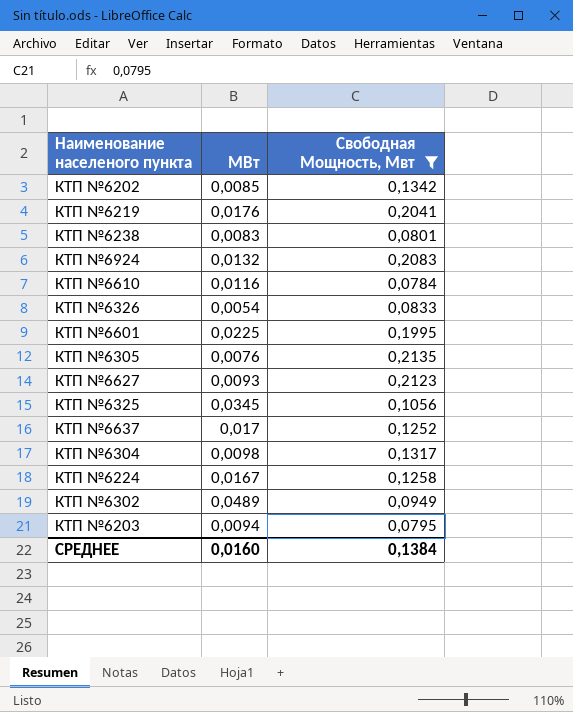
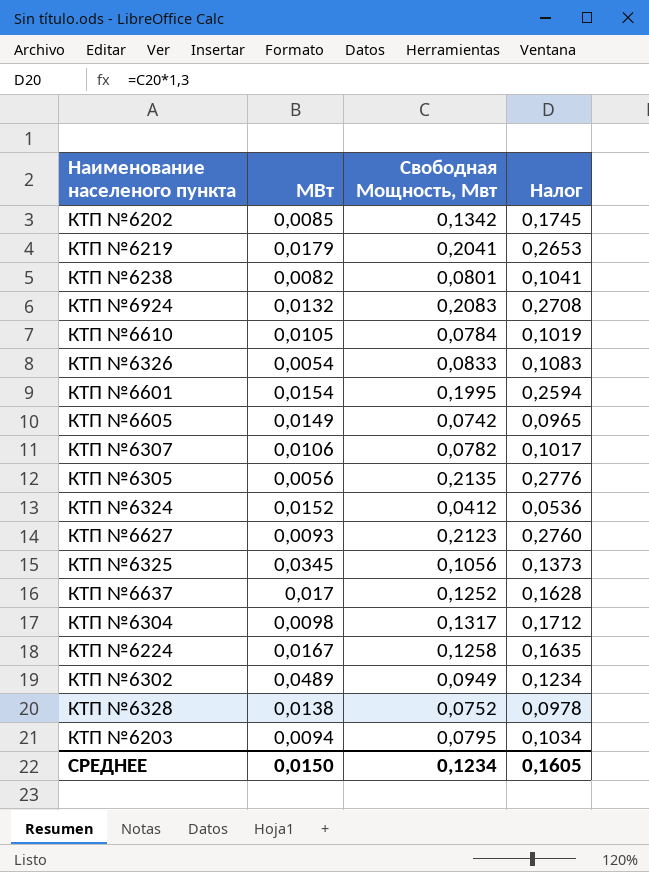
filter: Свободная Мощность, Мвт >= 0,0784 -> none
column Налог | formula: none -> [Свободная Мощность, Мвт] * 1,3
КТП №6219 | МВт: 0,0176 -> 0,0179
КТП №6238 | МВт: 0,0083 -> 0,0082
КТП №6610 | МВт: 0,0116 -> 0,0105
КТП №6601 | МВт: 0,0225 -> 0,0154
КТП №6305 | МВт: 0,0076 -> 0,0056
СРЕДНЕЕ | МВт: 0,0160 -> 0,0150
СРЕДНЕЕ | Свободная Мощность, Мвт: 0,1384 -> 0,1234

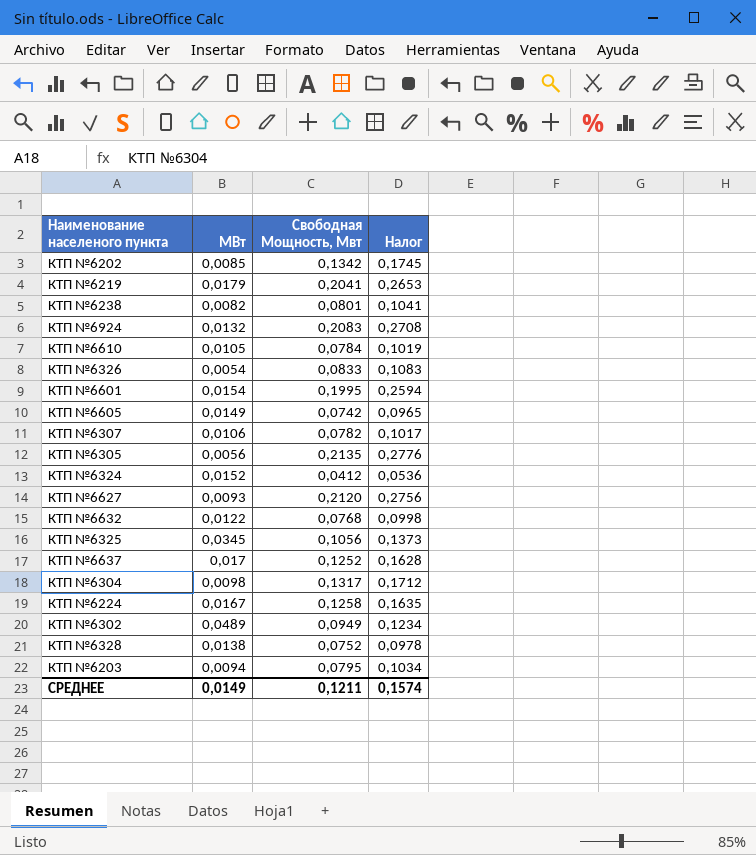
КТП №6627 | Свободная Мощность, Мвт: 0,2123 -> 0,2120
КТП №6627 | Налог: 0,2760 -> 0,2756
row КТП №6632: none -> 0,0122 | 0,0768 | 0,0998
СРЕДНЕЕ | МВт: 0,0150 -> 0,0149
СРЕДНЕЕ | Свободная Мощность, Мвт: 0,1234 -> 0,1211
СРЕДНЕЕ | Налог: 0,1605 -> 0,1574

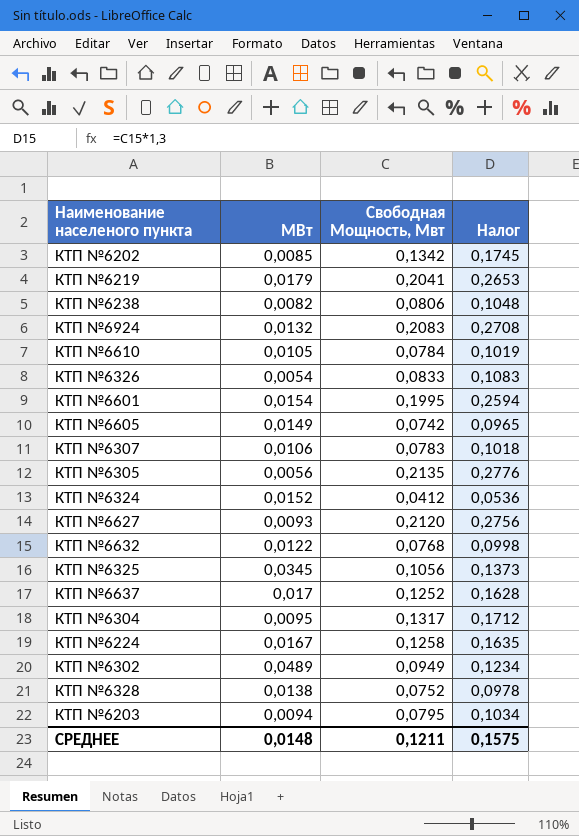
КТП №6238 | Свободная Мощность, Мвт: 0,0801 -> 0,0806
КТП №6238 | Налог: 0,1041 -> 0,1048
КТП №6307 | Свободная Мощность, Мвт: 0,0782 -> 0,0783
КТП №6307 | Налог: 0,1017 -> 0,1018
КТП №6304 | МВт: 0,0098 -> 0,0095
СРЕДНЕЕ | МВт: 0,0149 -> 0,0148
СРЕДНЕЕ | Налог: 0,1574 -> 0,1575

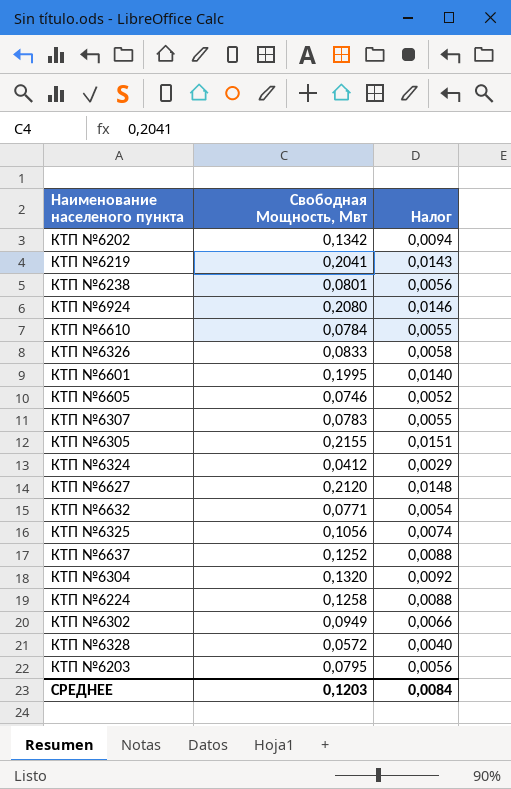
column МВт | position: 2 -> none
column Налог | formula: [Свободная Мощность, Мвт] * 1,3 -> [Свободная Мощность, Мвт] * 0,07
КТП №6238 | Свободная Мощность, Мвт: 0,0806 -> 0,0801
КТП №6924 | Свободная Мощность, Мвт: 0,2083 -> 0,2080
КТП №6605 | Свободная Мощность, Мвт: 0,0742 -> 0,0746
КТП №6305 | Свободная Мощность, Мвт: 0,2135 -> 0,2155
КТП №6632 | Свободная Мощность, Мвт: 0,0768 -> 0,0771
КТП №6304 | Свободная Мощность, Мвт: 0,1317 -> 0,1320
КТП №6328 | Свободная Мощность, Мвт: 0,0752 -> 0,0572
СРЕДНЕЕ | Свободная Мощность, Мвт: 0,1211 -> 0,1203
СРЕДНЕЕ | Налог: 0,1575 -> 0,0084

